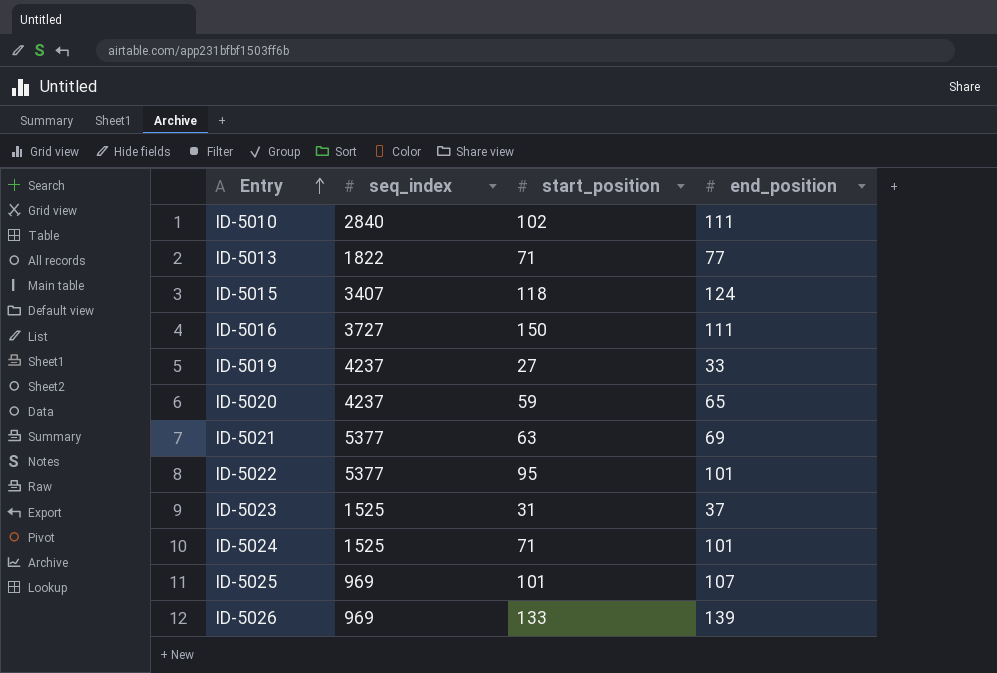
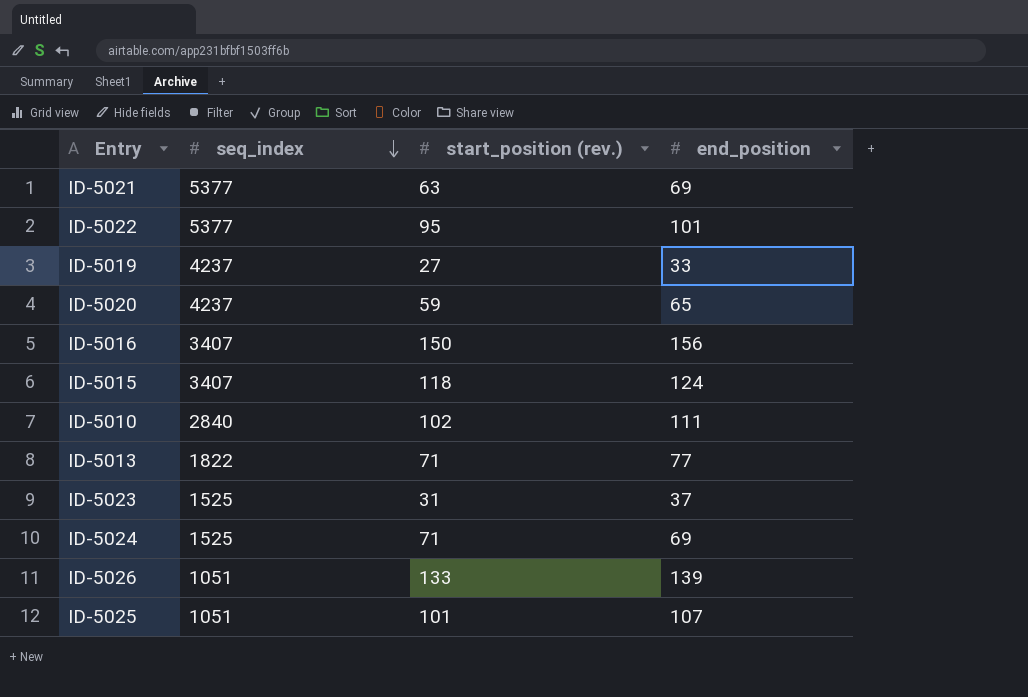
row order: Entry ascending -> seq_index descending
column name: start_position -> start_position (rev.)
ID-5016 | seq_index: 3727 -> 3407
ID-5016 | end_position: 111 -> 156
ID-5024 | end_position: 101 -> 69
ID-5026 | seq_index: 969 -> 1051
ID-5025 | seq_index: 969 -> 1051

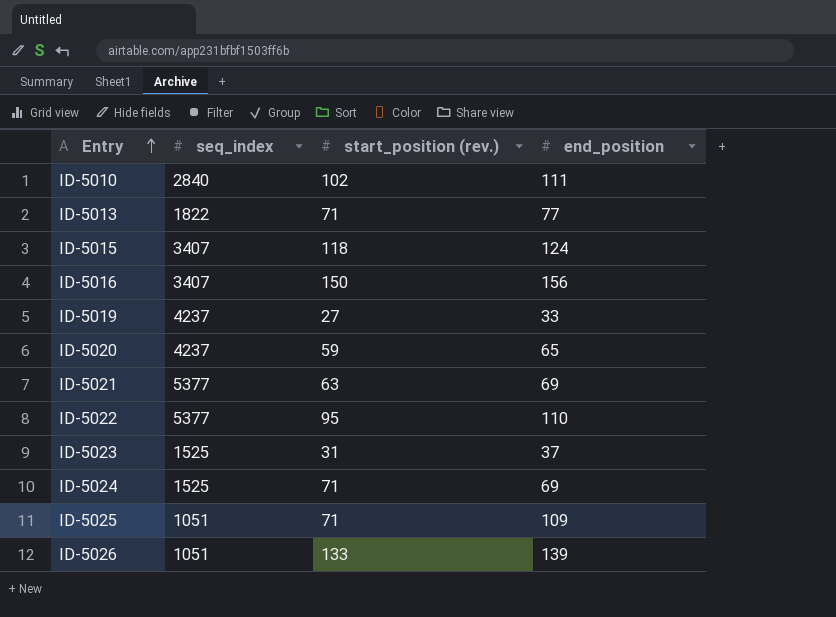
row order: seq_index descending -> Entry ascending
ID-5022 | end_position: 101 -> 110
ID-5025 | start_position (rev.): 101 -> 71
ID-5025 | end_position: 107 -> 109

